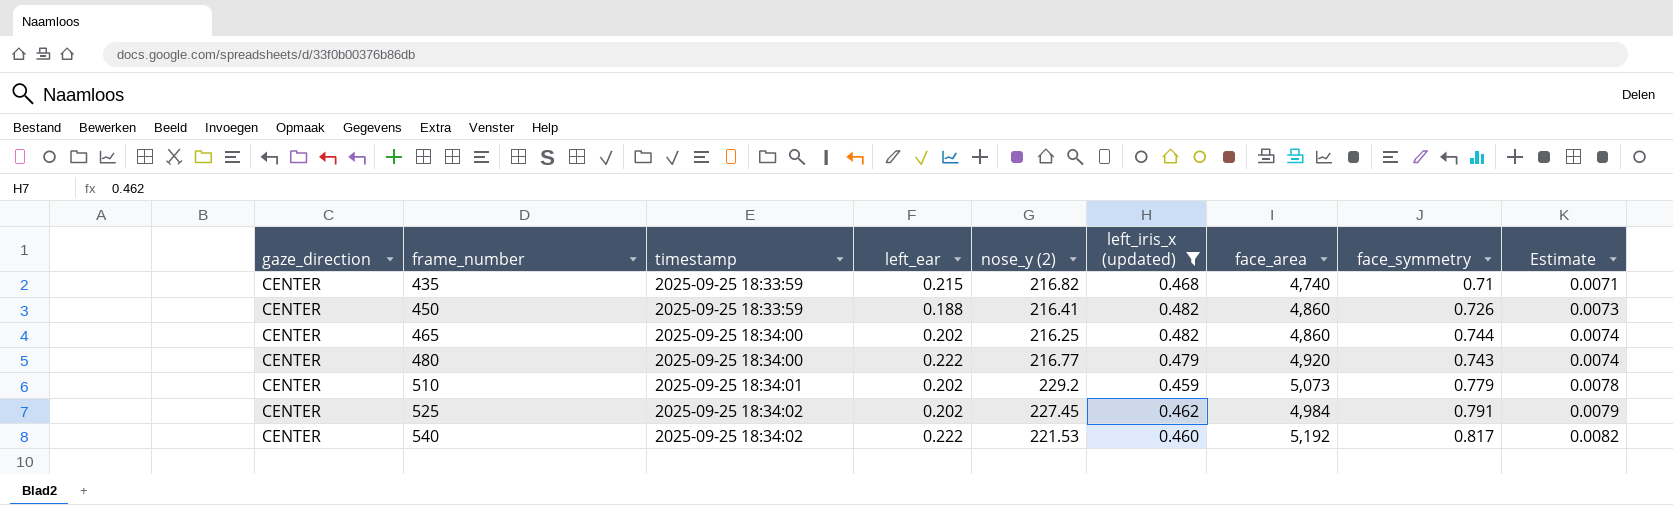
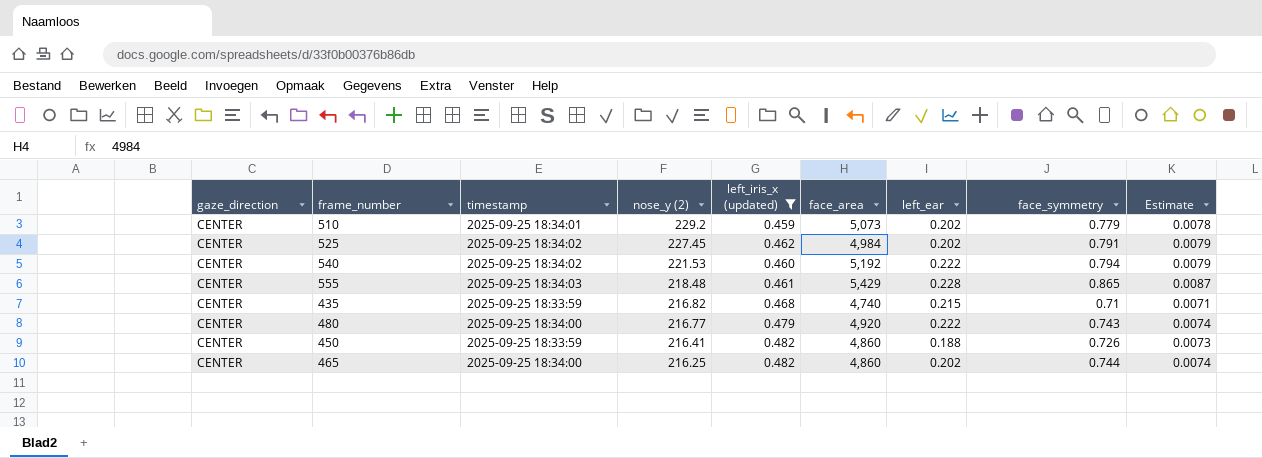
row order: frame_number ascending -> nose_y (2) descending
column left_ear | position: 4 -> 7
540 | face_symmetry: 0.817 -> 0.794
540 | Estimate: 0.0082 -> 0.0079
row 555: none -> CENTER | 2025-09-25 18:34:03 | 218.48 | 0.461 | 5,429 | 0.228 | 0.865 | 0.0087

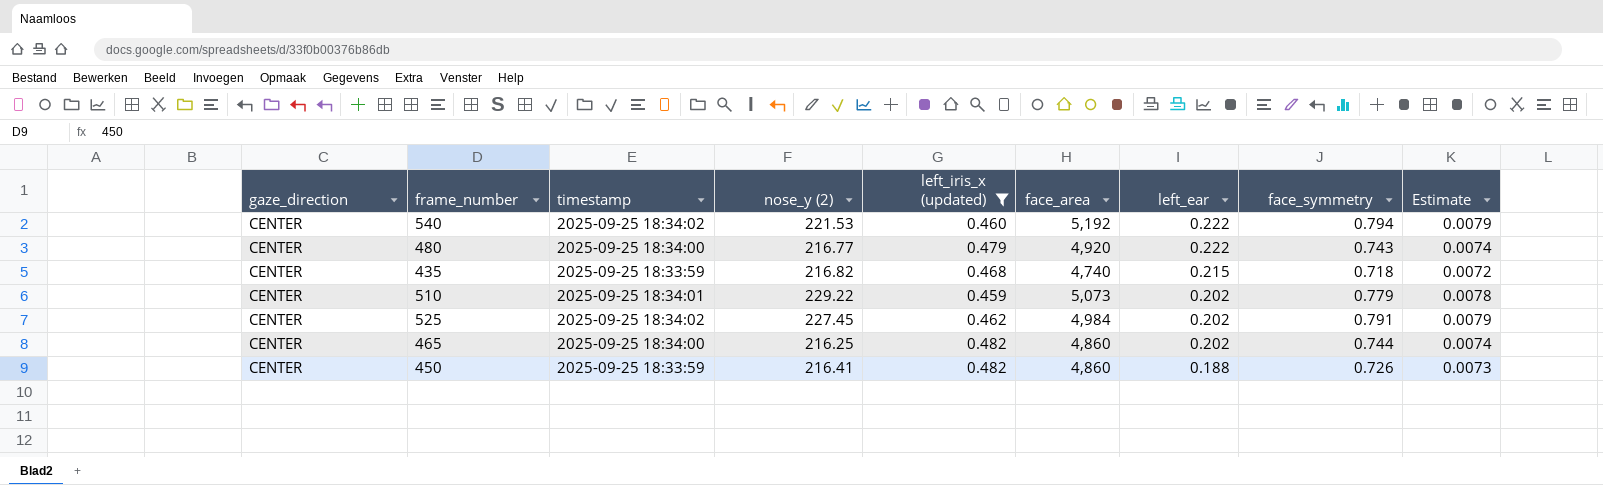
row order: nose_y (2) descending -> left_ear descending
row 555: CENTER | 2025-09-25 18:34:03 | 218.48 | 0.461 | 5,429 | 0.228 | 0.865 | 0.0087 -> none
435 | face_symmetry: 0.71 -> 0.718
435 | Estimate: 0.0071 -> 0.0072
510 | nose_y (2): 229.2 -> 229.22

